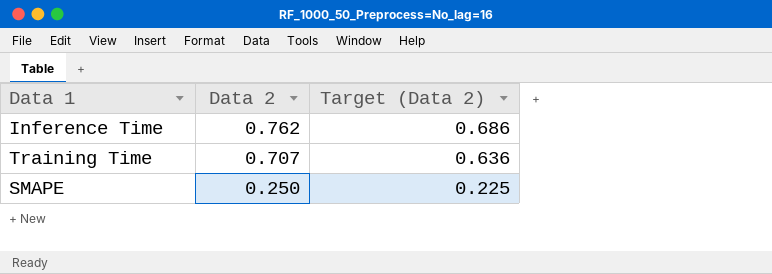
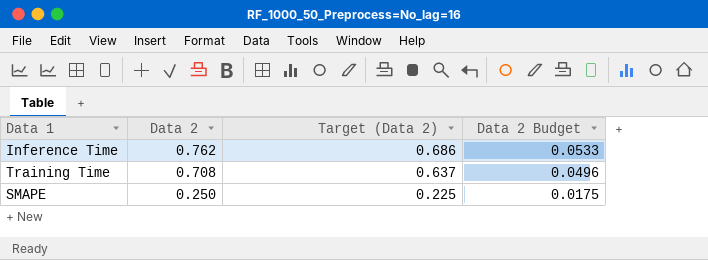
column Data 2 Budget | formula: none -> [Data 2] * 0.07
Training Time | Data 2: 0.707 -> 0.708
Training Time | Target (Data 2): 0.636 -> 0.637

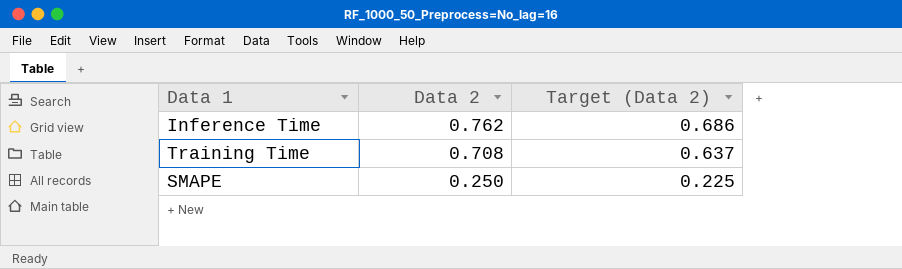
column Data 2 Budget | formula: [Data 2] * 0.07 -> none

